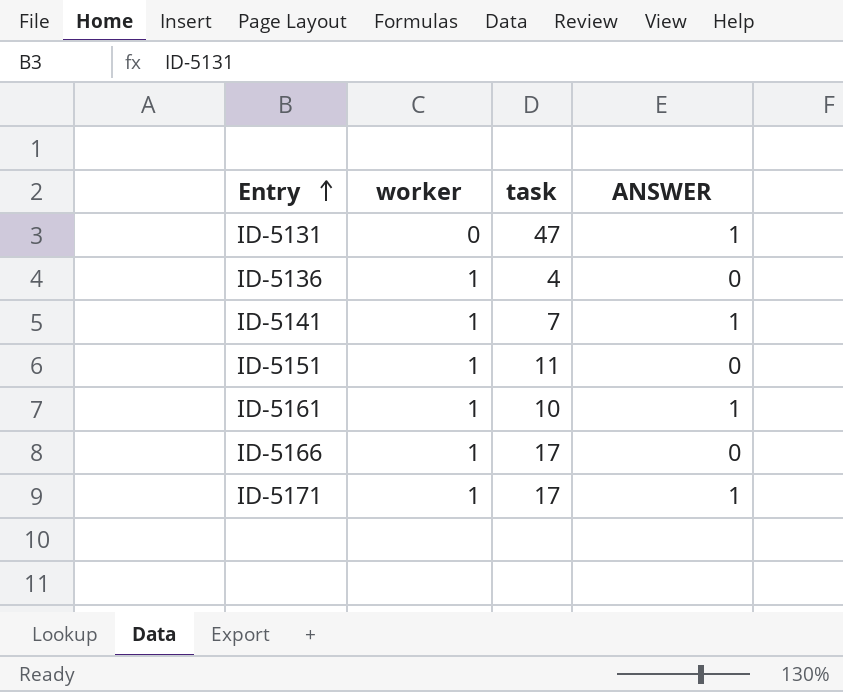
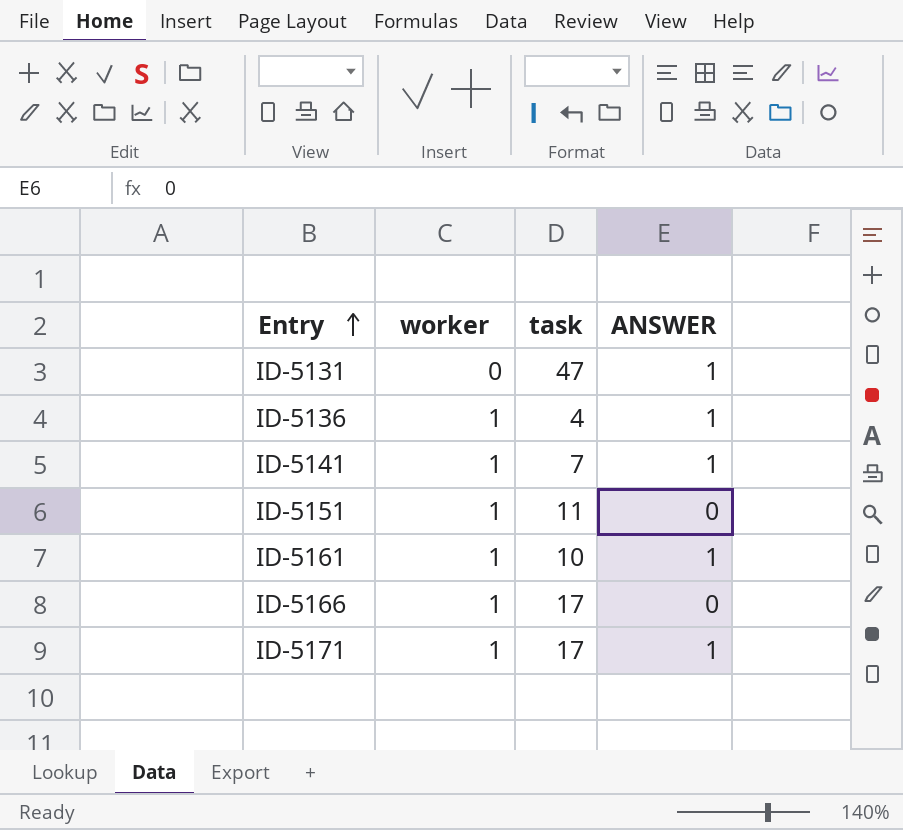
ID-5136 | ANSWER: 0 -> 1

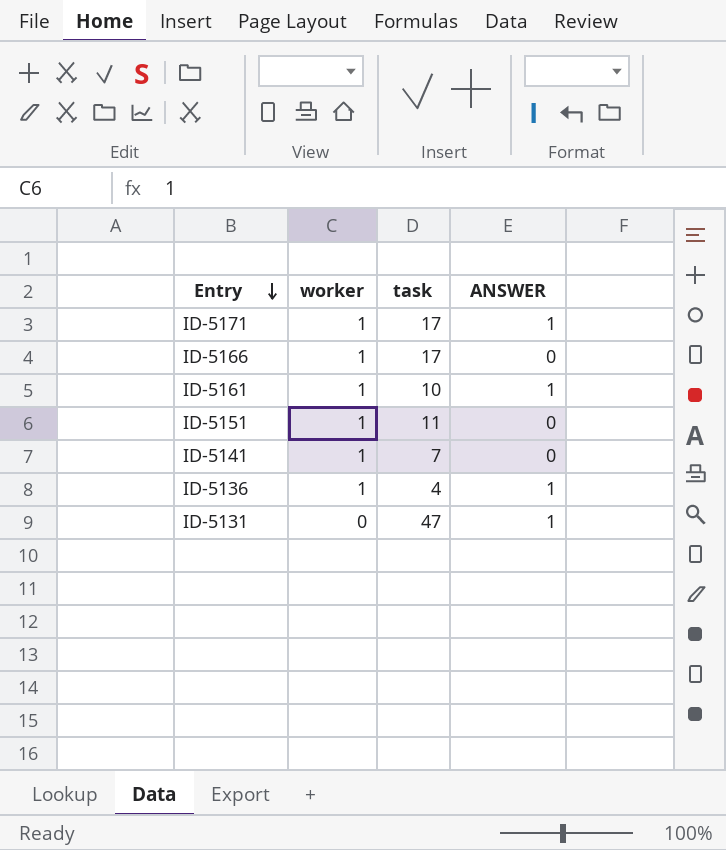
row order: Entry ascending -> Entry descending
ID-5141 | ANSWER: 1 -> 0

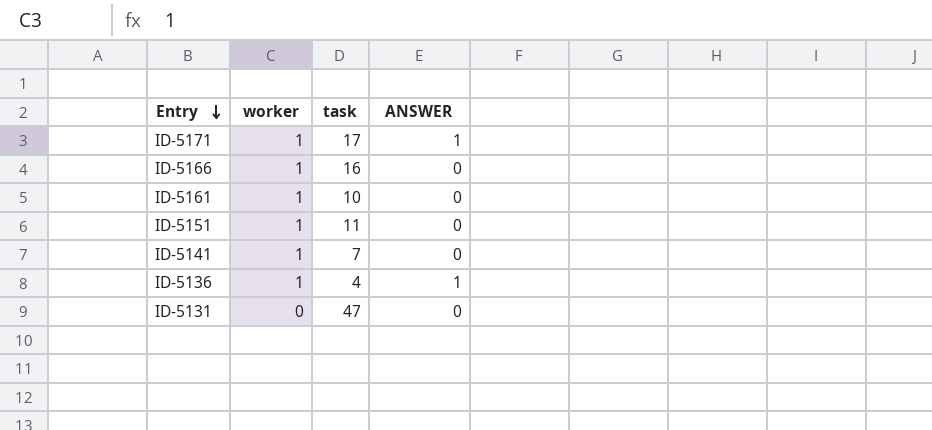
ID-5166 | task: 17 -> 16
ID-5161 | ANSWER: 1 -> 0
ID-5131 | ANSWER: 1 -> 0

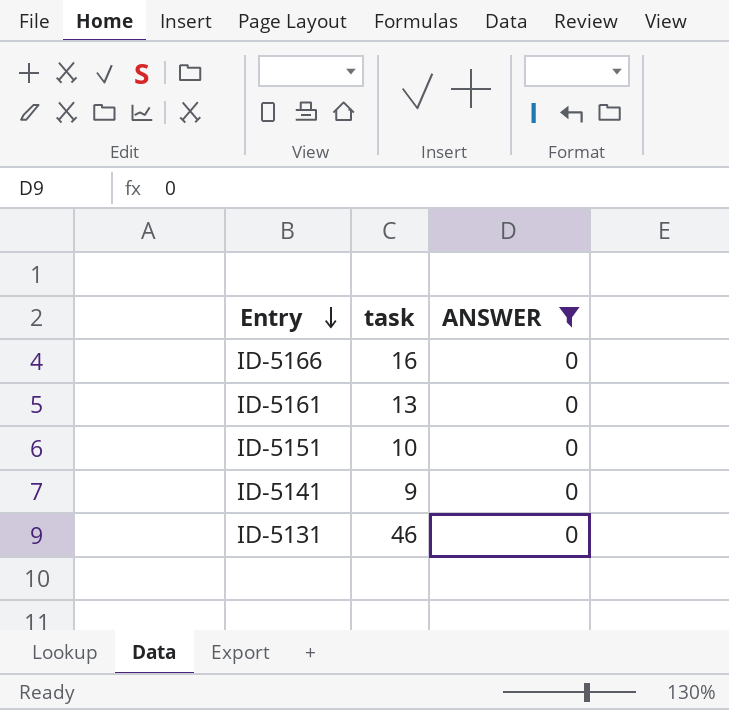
filter: none -> ANSWER = 0
column worker | position: 2 -> none
ID-5161 | task: 10 -> 13
ID-5151 | task: 11 -> 10
ID-5141 | task: 7 -> 9
ID-5131 | task: 47 -> 46

